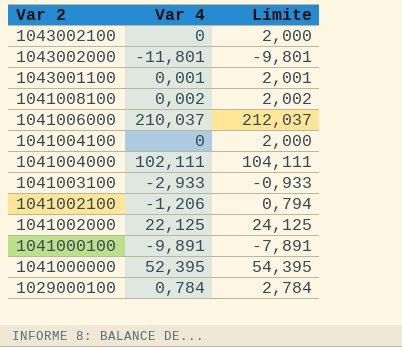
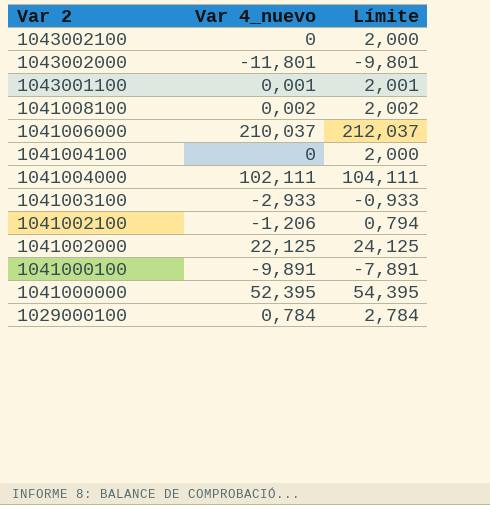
column name: Var 4 -> Var 4_nuevo

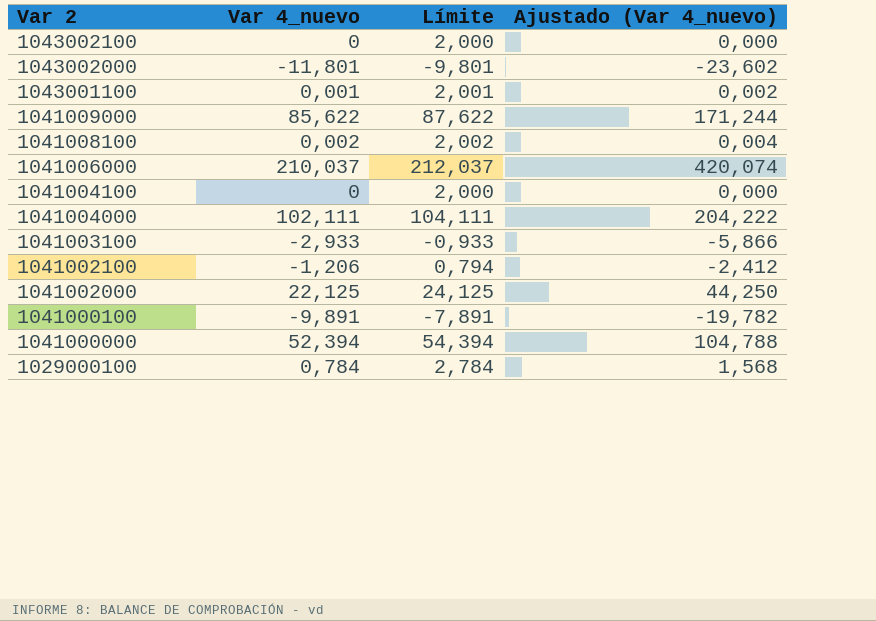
column Ajustado (Var 4_nuevo) | formula: none -> [Var 4_nuevo] * 2
row 1041009000: none -> 85,622 | 87,622 | 171,244
1041000000 | Var 4_nuevo: 52,395 -> 52,394
1041000000 | Límite: 54,395 -> 54,394

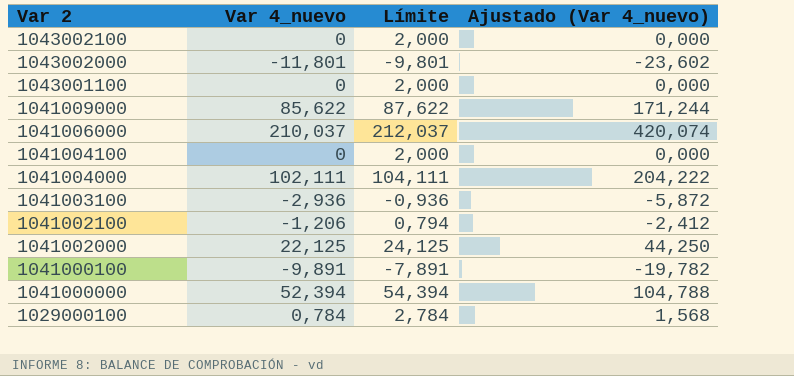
row 1041008100: 0,002 | 2,002 | 0,004 -> none
1043001100 | Var 4_nuevo: 0,001 -> 0
1043001100 | Límite: 2,001 -> 2,000
1043001100 | Ajustado (Var 4_nuevo): 0,002 -> 0,000
1041003100 | Var 4_nuevo: -2,933 -> -2,936
1041003100 | Límite: -0,933 -> -0,936
1041003100 | Ajustado (Var 4_nuevo): -5,866 -> -5,872

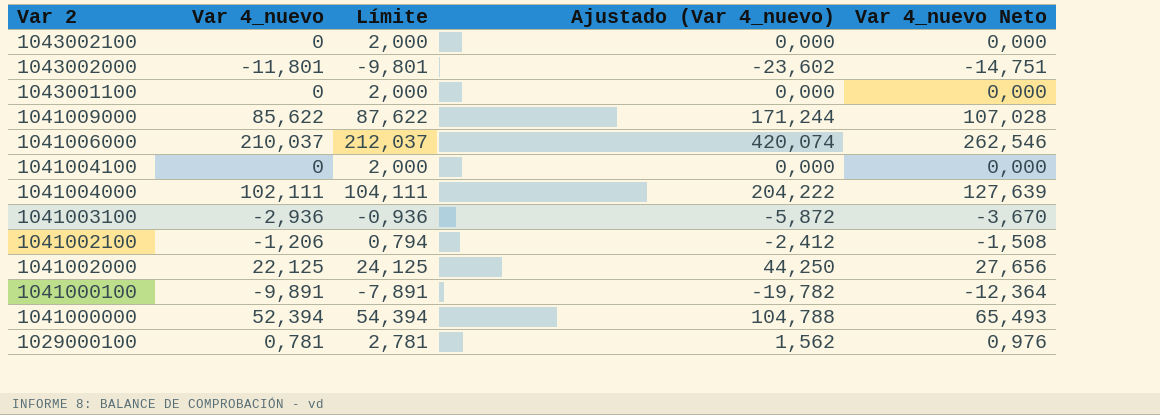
column Var 4_nuevo Neto | formula: none -> [Var 4_nuevo] * 1,25
1029000100 | Var 4_nuevo: 0,784 -> 0,781
1029000100 | Límite: 2,784 -> 2,781
1029000100 | Ajustado (Var 4_nuevo): 1,568 -> 1,562

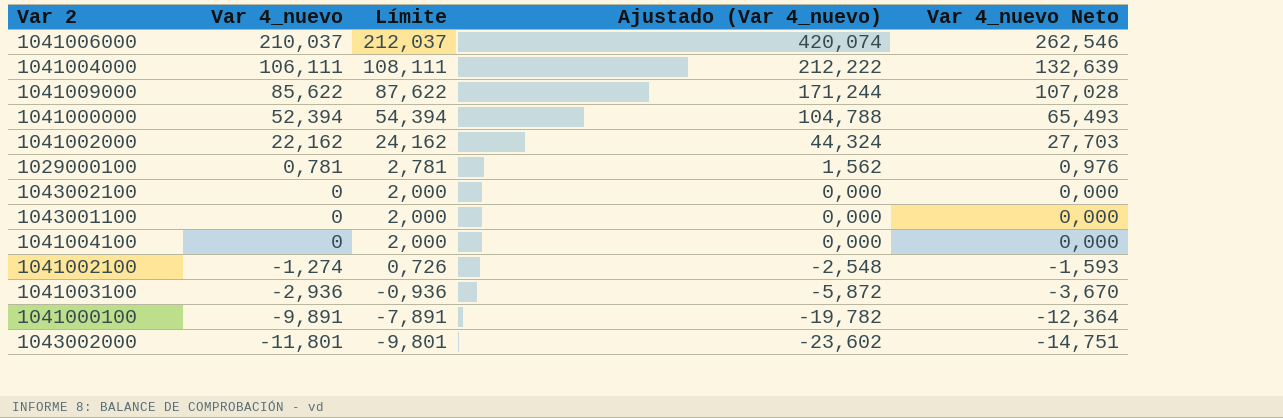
row order: Var 2 descending -> Var 4_nuevo descending
1041004000 | Var 4_nuevo: 102,111 -> 106,111
1041004000 | Límite: 104,111 -> 108,111
1041004000 | Ajustado (Var 4_nuevo): 204,222 -> 212,222
1041004000 | Var 4_nuevo Neto: 127,639 -> 132,639
1041002000 | Var 4_nuevo: 22,125 -> 22,162
1041002000 | Límite: 24,125 -> 24,162
1041002000 | Ajustado (Var 4_nuevo): 44,250 -> 44,324
1041002000 | Var 4_nuevo Neto: 27,656 -> 27,703
1041002100 | Var 4_nuevo: -1,206 -> -1,274
1041002100 | Límite: 0,794 -> 0,726
1041002100 | Ajustado (Var 4_nuevo): -2,412 -> -2,548
1041002100 | Var 4_nuevo Neto: -1,508 -> -1,593

